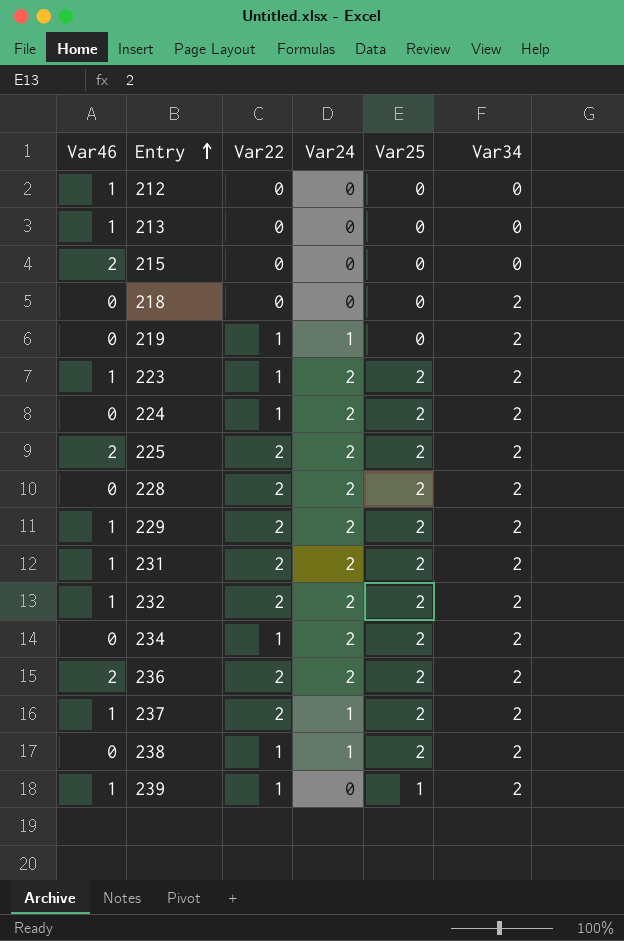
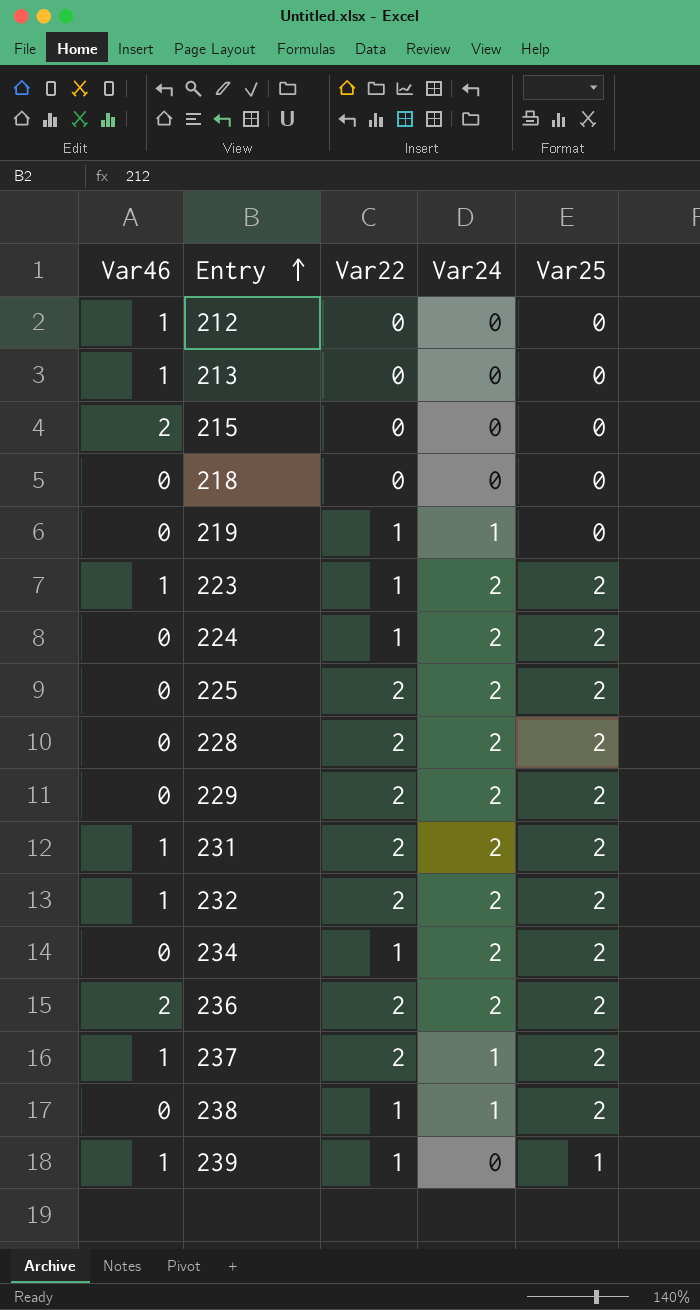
column Var34 | position: 6 -> none
225 | Var46: 2 -> 0
229 | Var46: 1 -> 0

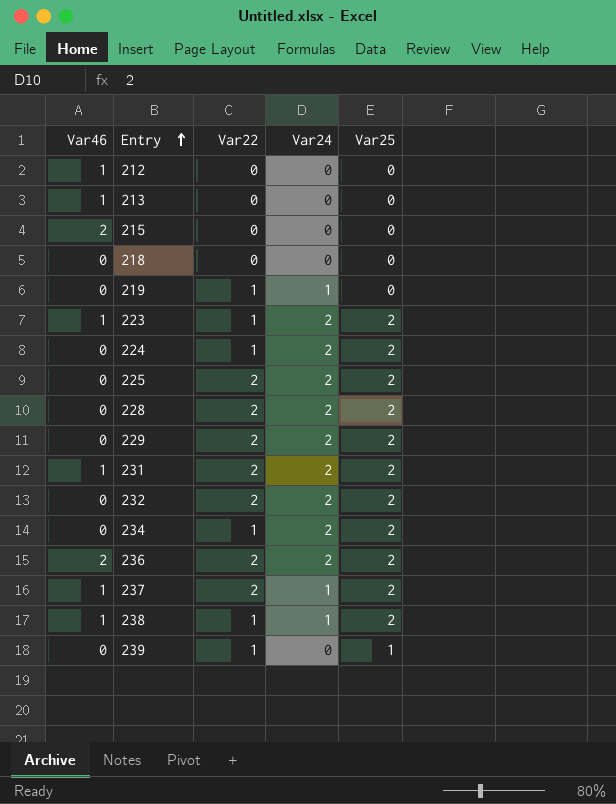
232 | Var46: 1 -> 0
238 | Var46: 0 -> 1
239 | Var46: 1 -> 0

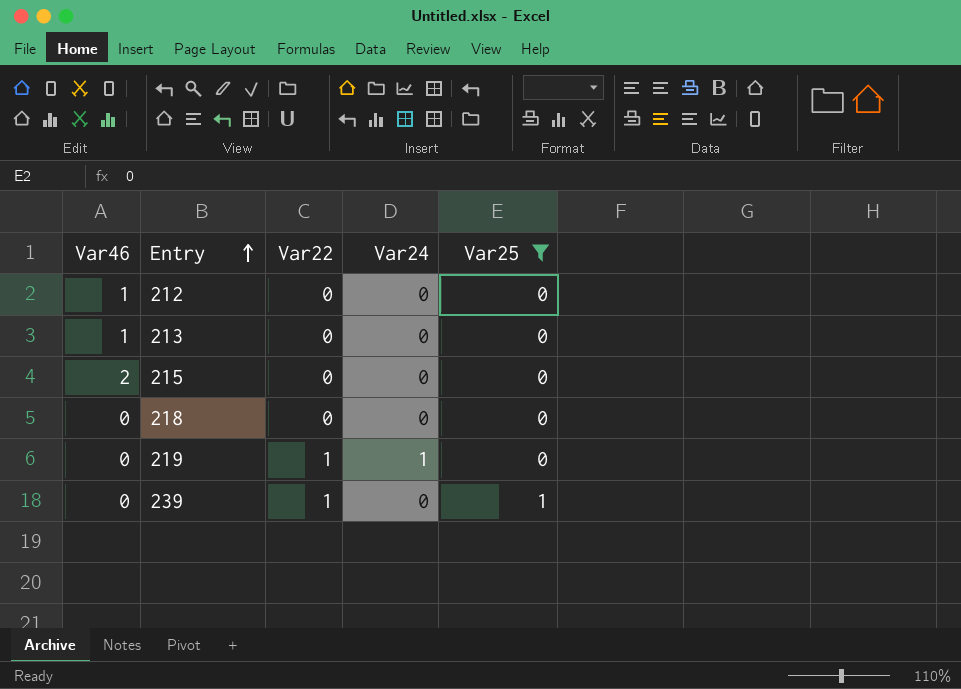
filter: none -> Var25 != 2

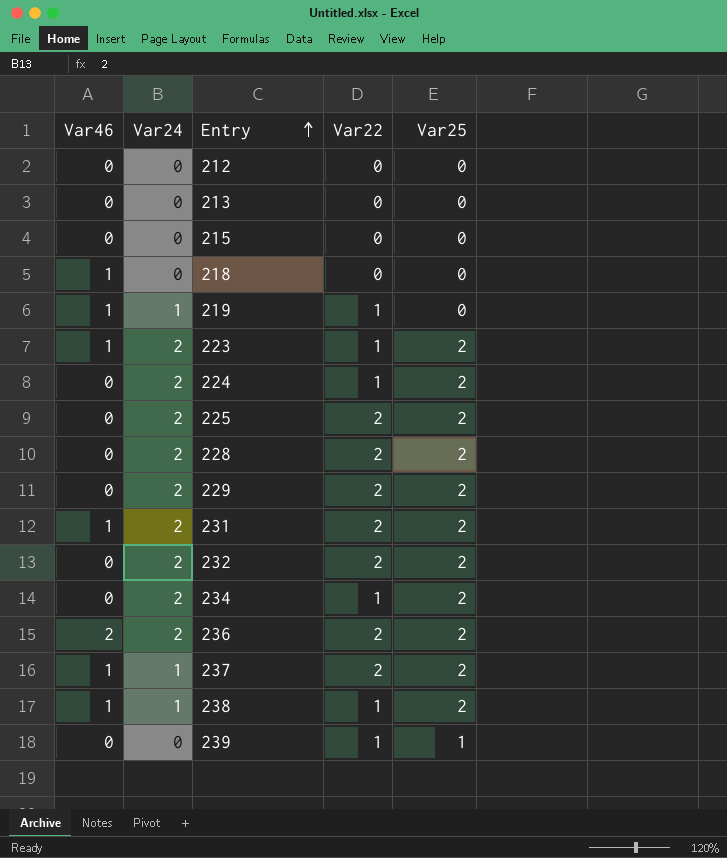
filter: Var25 != 2 -> none
column Var24 | position: 4 -> 2
212 | Var46: 1 -> 0
213 | Var46: 1 -> 0
215 | Var46: 2 -> 0
218 | Var46: 0 -> 1
219 | Var46: 0 -> 1

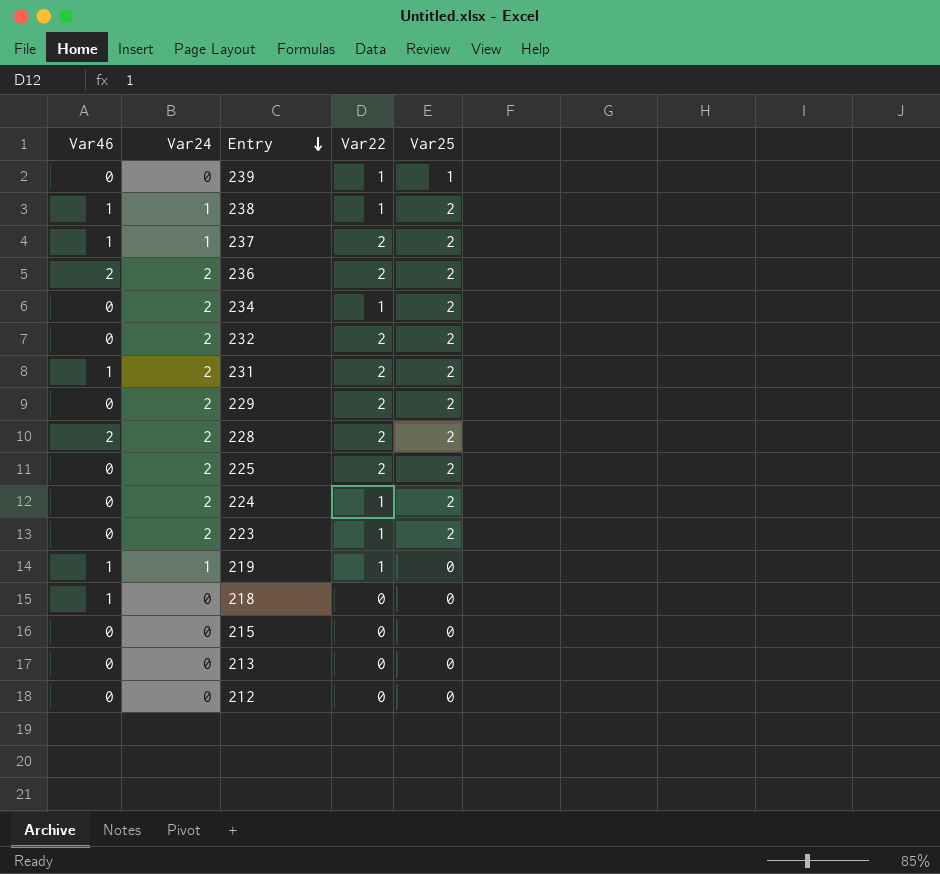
row order: Entry ascending -> Entry descending
228 | Var46: 0 -> 2
223 | Var46: 1 -> 0

